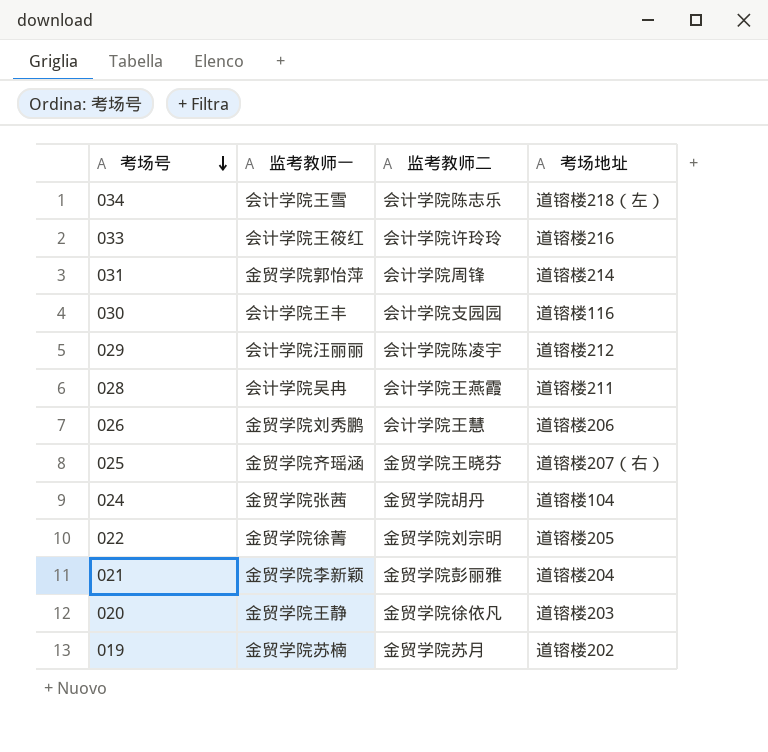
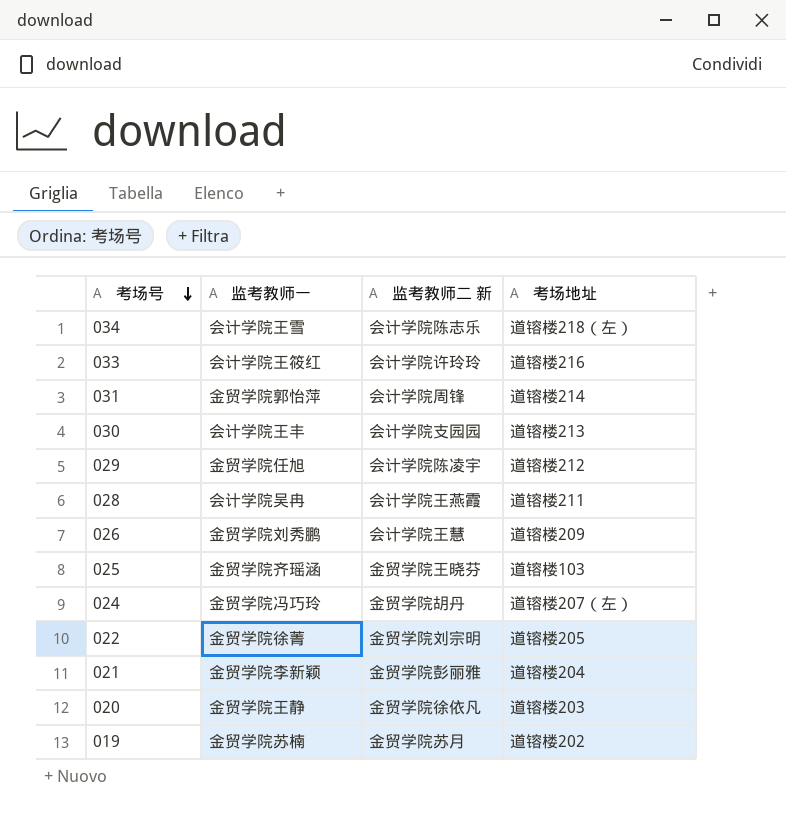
column name: 监考教师二 -> 监考教师二 新
030 | 考场地址: 道镕楼116 -> 道镕楼213
029 | 监考教师一: 会计学院汪丽丽 -> 金贸学院任旭
026 | 考场地址: 道镕楼206 -> 道镕楼209
025 | 考场地址: 道镕楼207（右） -> 道镕楼103
024 | 监考教师一: 金贸学院张茜 -> 金贸学院冯巧玲
024 | 考场地址: 道镕楼104 -> 道镕楼207（左）

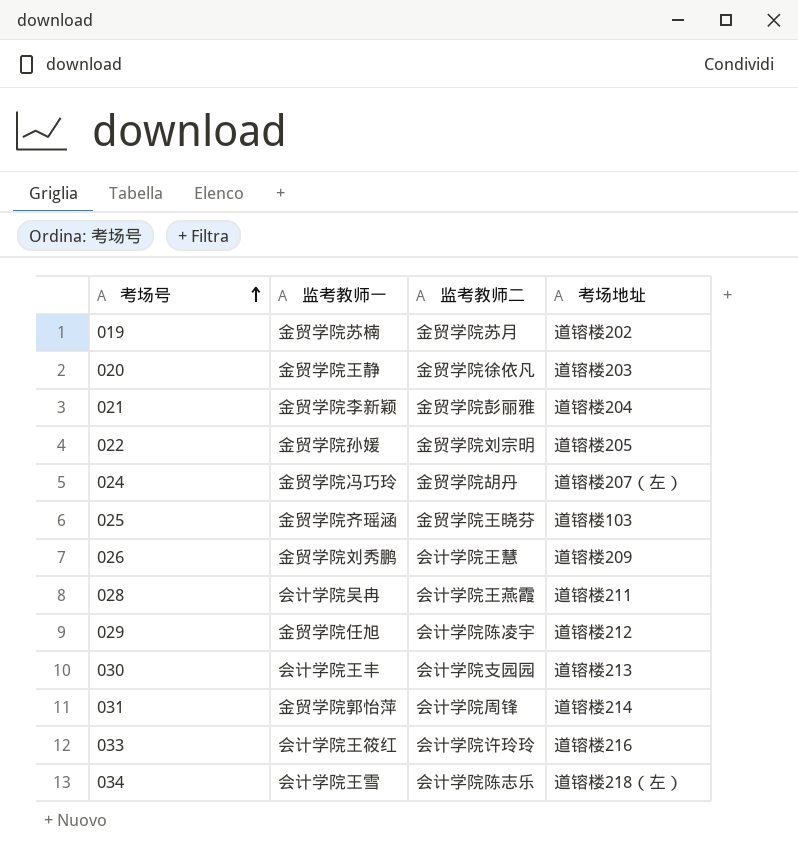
row order: 考场号 descending -> 考场号 ascending
column name: 监考教师二 新 -> 监考教师二
022 | 监考教师一: 金贸学院徐菁 -> 金贸学院孙媛

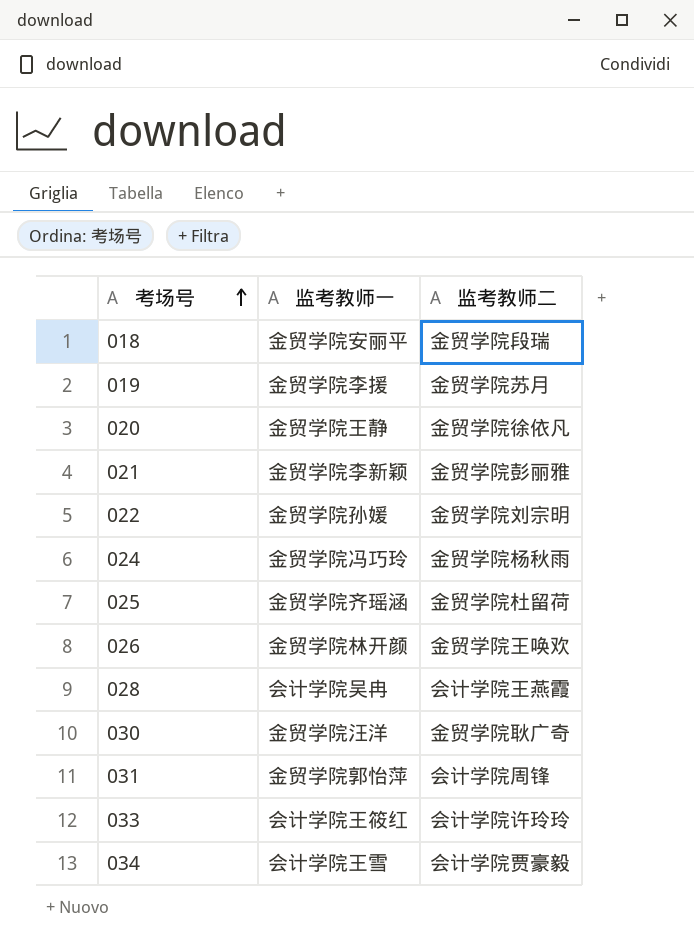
column 考场地址 | position: 4 -> none
row 029: 金贸学院任旭 | 会计学院陈凌宇 | 道镕楼212 -> none
row 018: none -> 金贸学院安丽平 | 金贸学院段瑞
019 | 监考教师一: 金贸学院苏楠 -> 金贸学院李援
024 | 监考教师二: 金贸学院胡丹 -> 金贸学院杨秋雨
025 | 监考教师二: 金贸学院王晓芬 -> 金贸学院杜留荷
026 | 监考教师一: 金贸学院刘秀鹏 -> 金贸学院林开颜
026 | 监考教师二: 会计学院王慧 -> 金贸学院王唤欢
030 | 监考教师一: 会计学院王丰 -> 金贸学院汪洋
030 | 监考教师二: 会计学院支园园 -> 金贸学院耿广奇
034 | 监考教师二: 会计学院陈志乐 -> 会计学院贾豪毅

